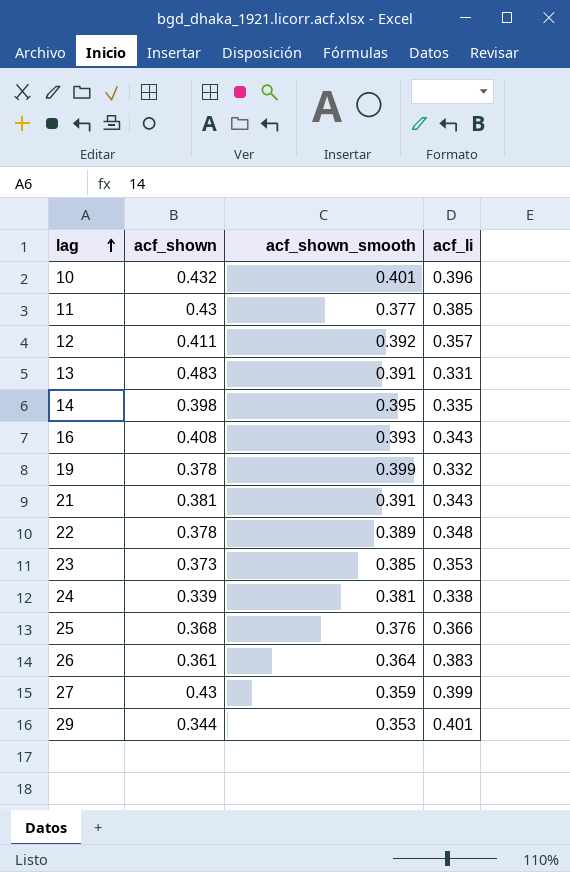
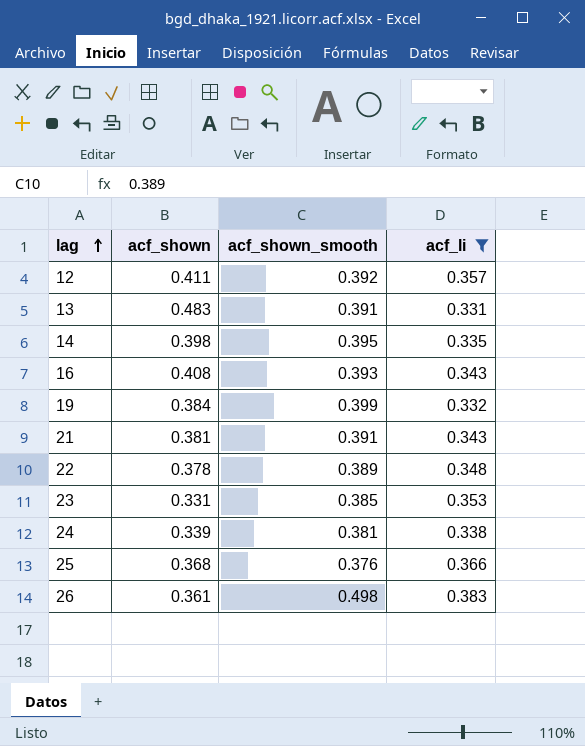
filter: none -> acf_li <= 0.383
19 | acf_shown: 0.378 -> 0.384
23 | acf_shown: 0.373 -> 0.331
26 | acf_shown_smooth: 0.364 -> 0.498

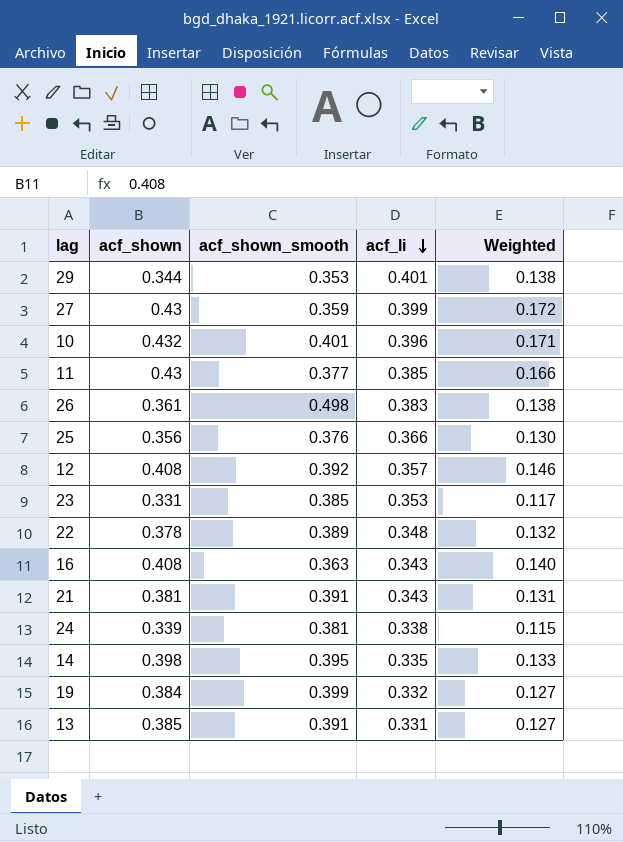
filter: acf_li <= 0.383 -> none
row order: lag ascending -> acf_li descending
column Weighted | formula: none -> [acf_shown] * [acf_li]
25 | acf_shown: 0.368 -> 0.356
12 | acf_shown: 0.411 -> 0.408
16 | acf_shown_smooth: 0.393 -> 0.363
13 | acf_shown: 0.483 -> 0.385

